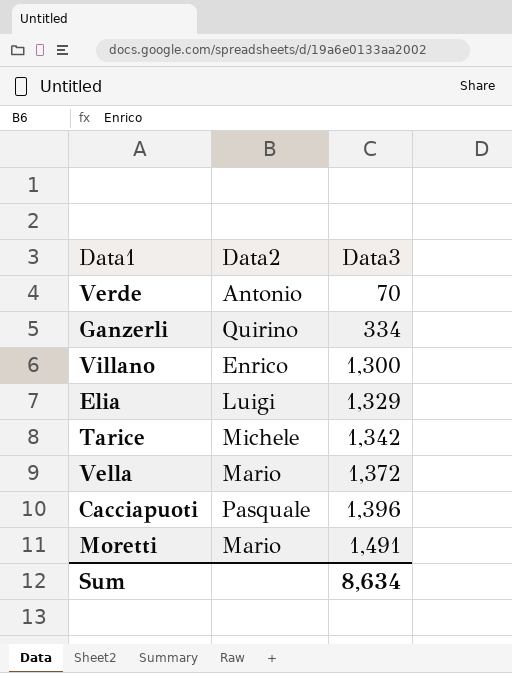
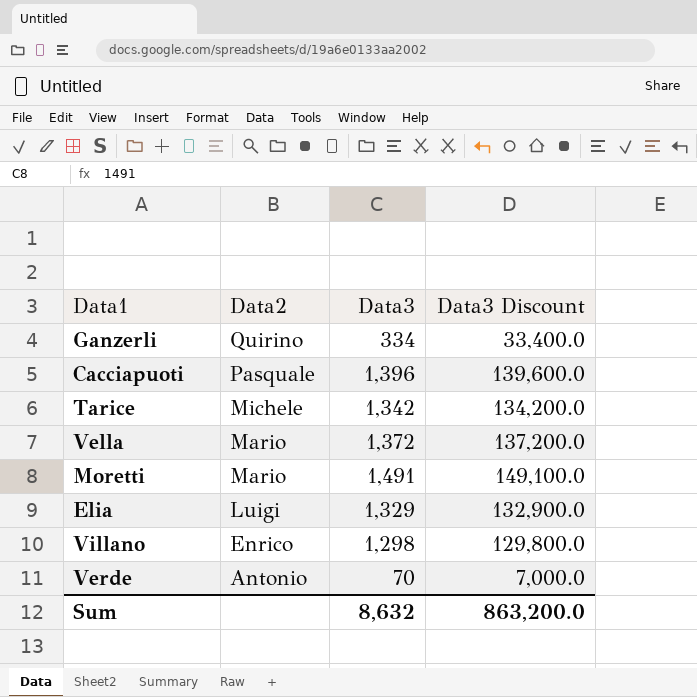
row order: Data3 ascending -> Data2 descending
column Data3 Discount | formula: none -> [Data3] * 100
Villano | Data3: 1,300 -> 1,298
Sum | Data3: 8,634 -> 8,632

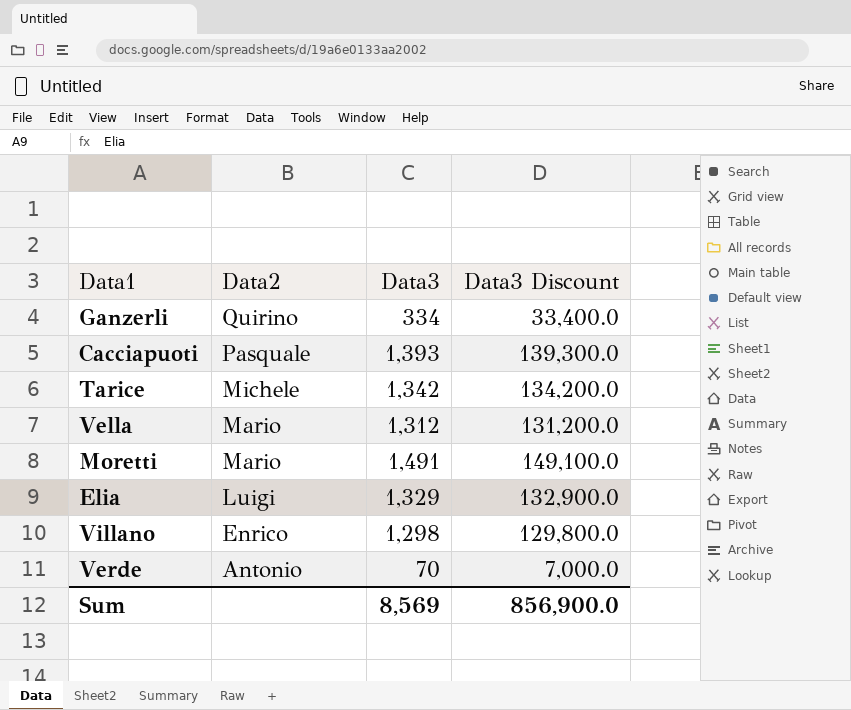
Cacciapuoti | Data3: 1,396 -> 1,393
Cacciapuoti | Data3 Discount: 139,600.0 -> 139,300.0
Vella | Data3: 1,372 -> 1,312
Vella | Data3 Discount: 137,200.0 -> 131,200.0
Sum | Data3: 8,632 -> 8,569
Sum | Data3 Discount: 863,200.0 -> 856,900.0

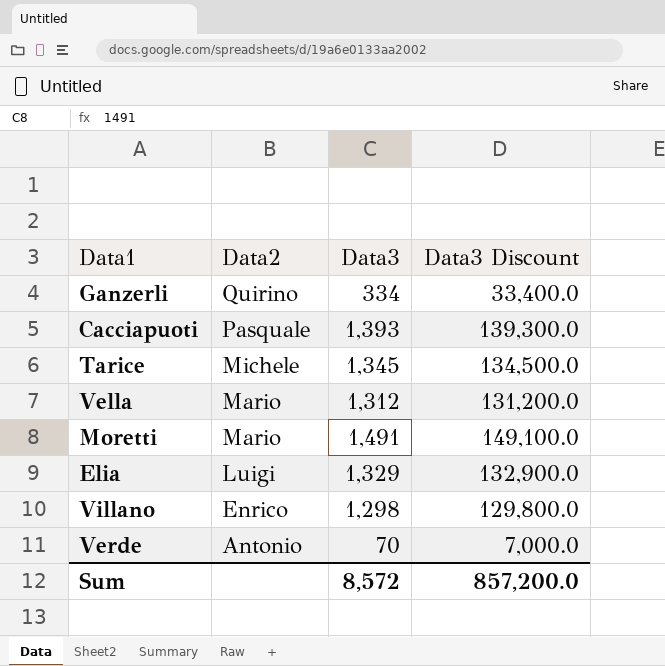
Tarice | Data3: 1,342 -> 1,345
Tarice | Data3 Discount: 134,200.0 -> 134,500.0
Sum | Data3: 8,569 -> 8,572
Sum | Data3 Discount: 856,900.0 -> 857,200.0

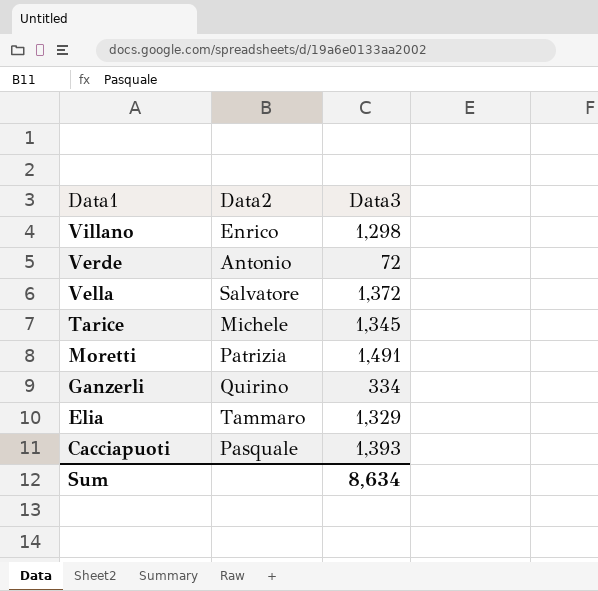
row order: Data2 descending -> Data1 descending
column Data3 Discount | formula: [Data3] * 100 -> none
Verde | Data3: 70 -> 72
Vella | Data2: Mario -> Salvatore
Vella | Data3: 1,312 -> 1,372
Moretti | Data2: Mario -> Patrizia
Elia | Data2: Luigi -> Tammaro
Sum | Data3: 8,572 -> 8,634

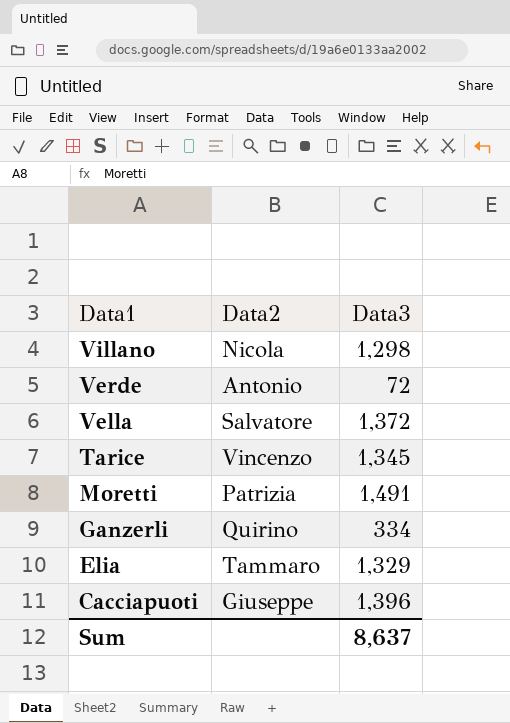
Villano | Data2: Enrico -> Nicola
Tarice | Data2: Michele -> Vincenzo
Cacciapuoti | Data2: Pasquale -> Giuseppe
Cacciapuoti | Data3: 1,393 -> 1,396
Sum | Data3: 8,634 -> 8,637

